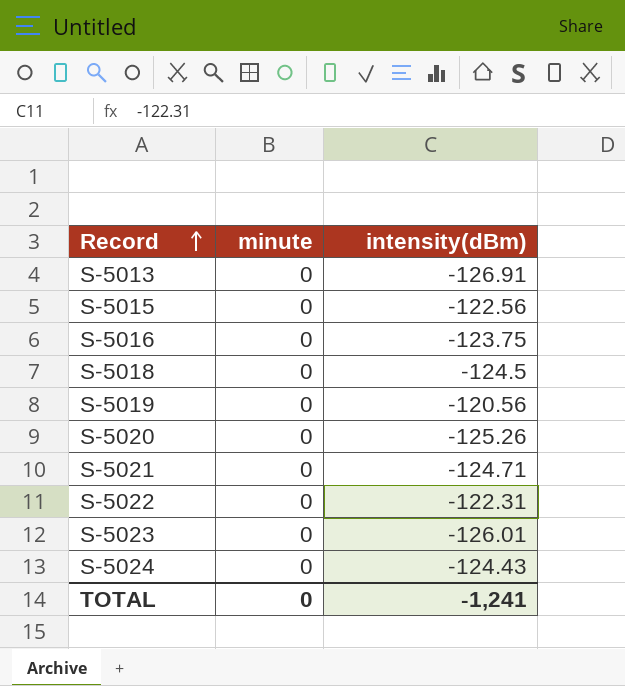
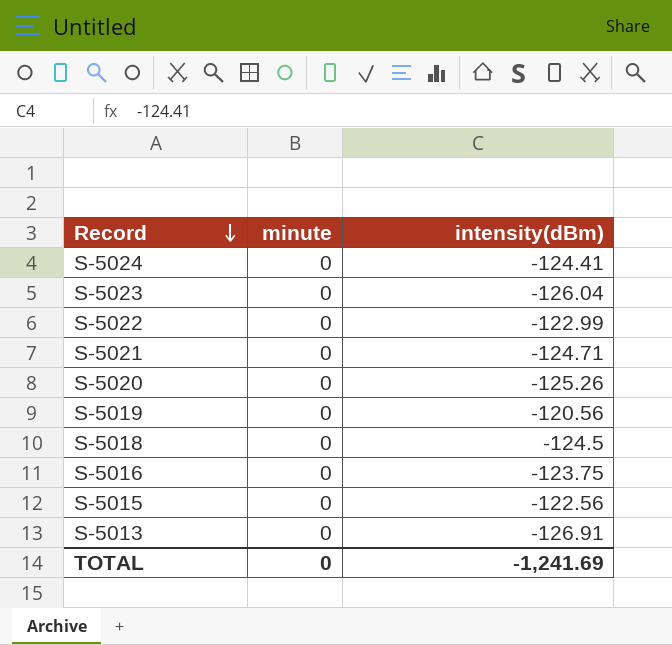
row order: Record ascending -> Record descending
S-5024 | intensity(dBm): -124.43 -> -124.41
S-5023 | intensity(dBm): -126.01 -> -126.04
S-5022 | intensity(dBm): -122.31 -> -122.99
TOTAL | intensity(dBm): -1,241 -> -1,241.69

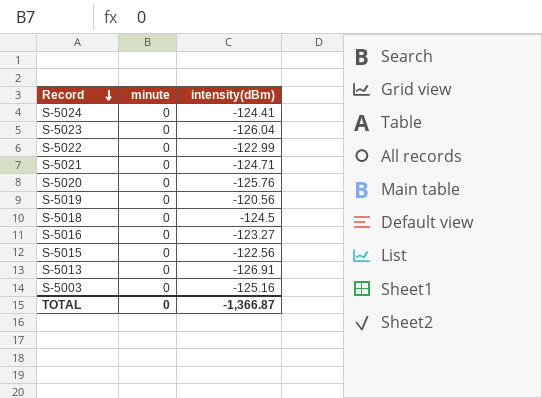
S-5020 | intensity(dBm): -125.26 -> -125.76
S-5016 | intensity(dBm): -123.75 -> -123.27
row S-5003: none -> 0 | -125.16
TOTAL | intensity(dBm): -1,241.69 -> -1,366.87

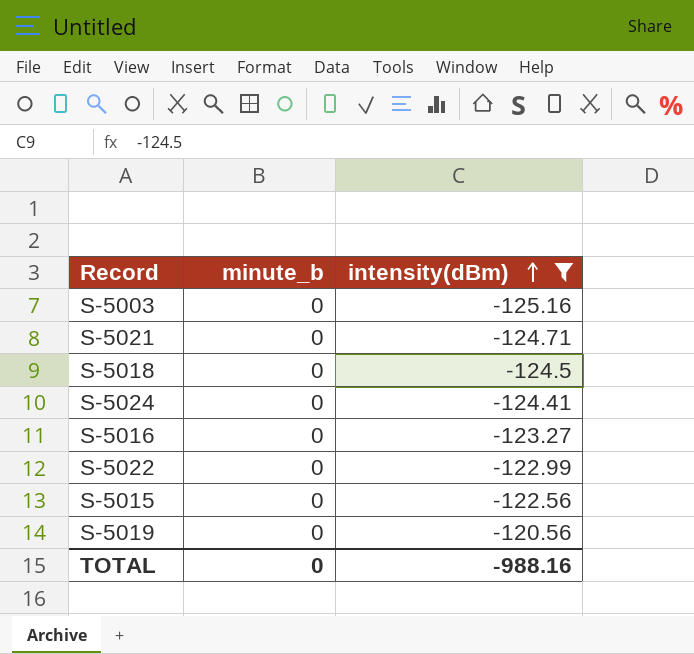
filter: none -> intensity(dBm) >= -125.16
row order: Record descending -> intensity(dBm) ascending
column name: minute -> minute_b
TOTAL | intensity(dBm): -1,366.87 -> -988.16

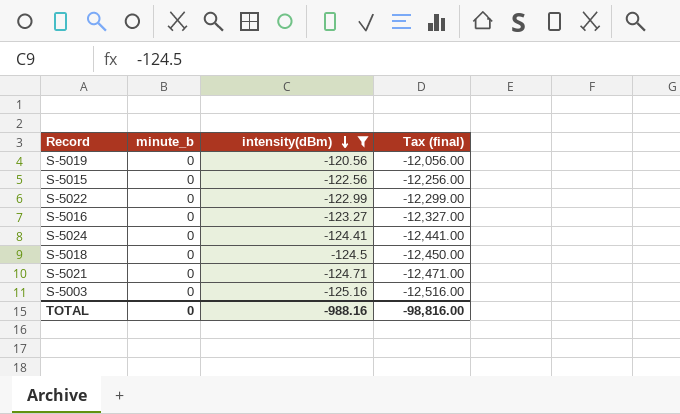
row order: intensity(dBm) ascending -> intensity(dBm) descending
column Tax (final) | formula: none -> [intensity(dBm)] * 100

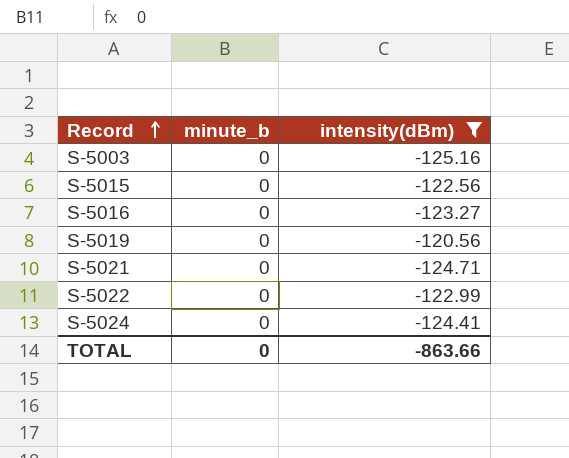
row order: intensity(dBm) descending -> Record ascending
column Tax (final) | formula: [intensity(dBm)] * 100 -> none
row S-5018: 0 | -124.5 | -12,450.00 -> none
TOTAL | intensity(dBm): -988.16 -> -863.66

